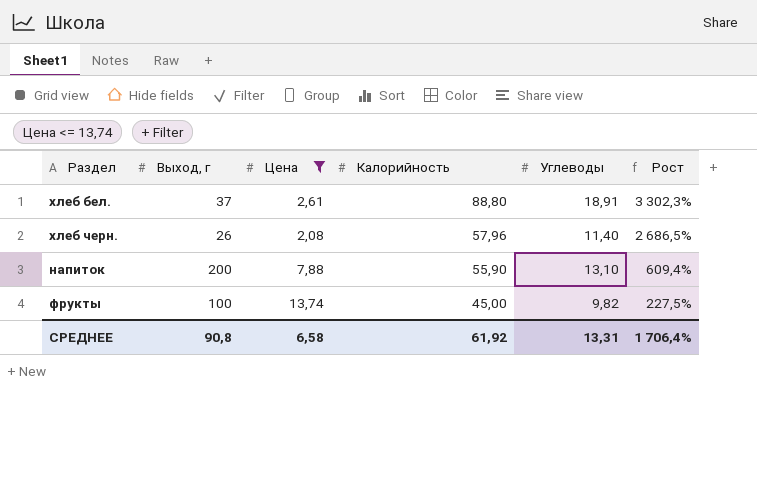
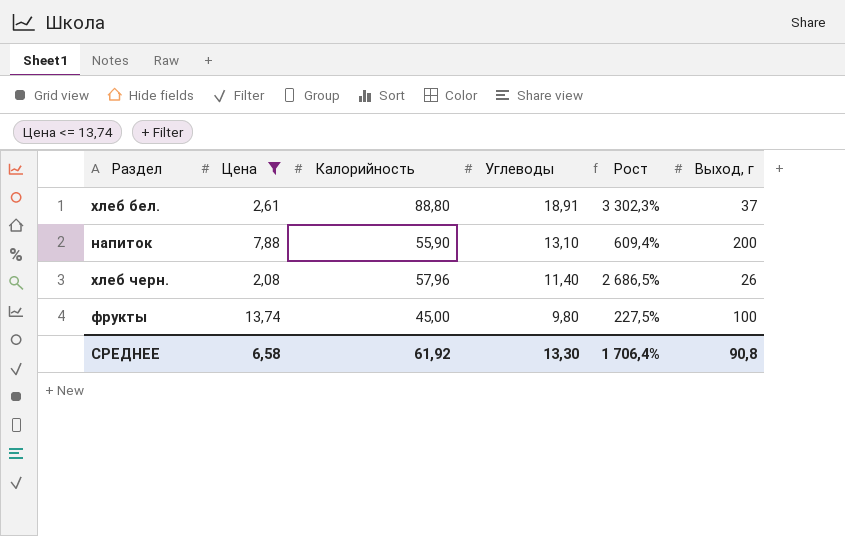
row order: Калорийность descending -> Углеводы descending
column Выход, г | position: 2 -> 6
фрукты | Углеводы: 9,82 -> 9,80
СРЕДНЕЕ | Углеводы: 13,31 -> 13,30

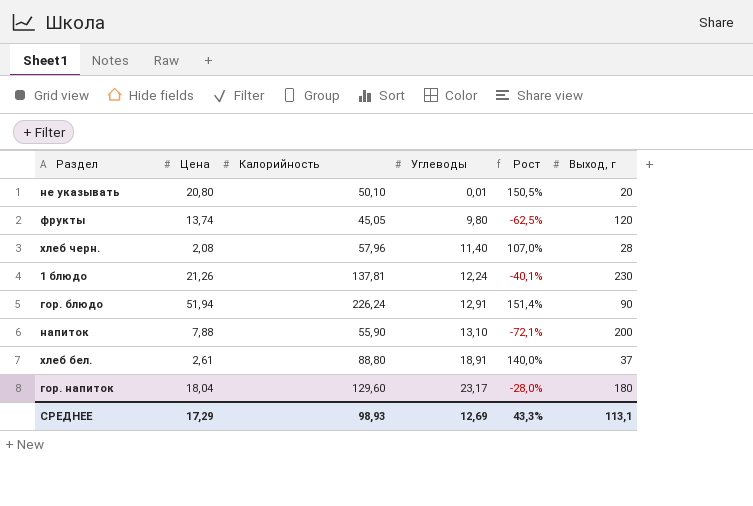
filter: Цена <= 13,74 -> none
row order: Углеводы descending -> Углеводы ascending
column Рост | formula: ([Калорийность] - [Цена]) / [Цена] -> ([Калорийность] - [Выход, г]) / [Выход, г]
фрукты | Калорийность: 45,00 -> 45,05
фрукты | Выход, г: 100 -> 120
хлеб черн. | Выход, г: 26 -> 28
СРЕДНЕЕ | Цена: 6,58 -> 17,29
СРЕДНЕЕ | Калорийность: 61,92 -> 98,93
СРЕДНЕЕ | Углеводы: 13,30 -> 12,69
СРЕДНЕЕ | Рост: 1 706,4% -> 43,3%
СРЕДНЕЕ | Выход, г: 90,8 -> 113,1

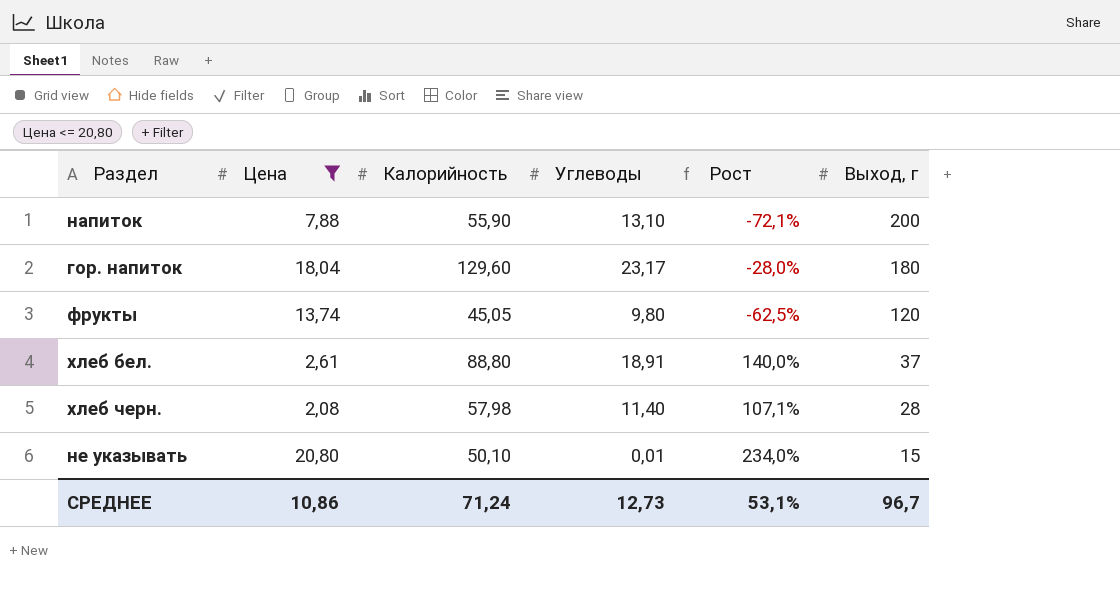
filter: none -> Цена <= 20,80
row order: Углеводы ascending -> Выход, г descending
хлеб черн. | Калорийность: 57,96 -> 57,98
хлеб черн. | Рост: 107,0% -> 107,1%
не указывать | Рост: 150,5% -> 234,0%
не указывать | Выход, г: 20 -> 15
СРЕДНЕЕ | Цена: 17,29 -> 10,86
СРЕДНЕЕ | Калорийность: 98,93 -> 71,24
СРЕДНЕЕ | Углеводы: 12,69 -> 12,73
СРЕДНЕЕ | Рост: 43,3% -> 53,1%
СРЕДНЕЕ | Выход, г: 113,1 -> 96,7

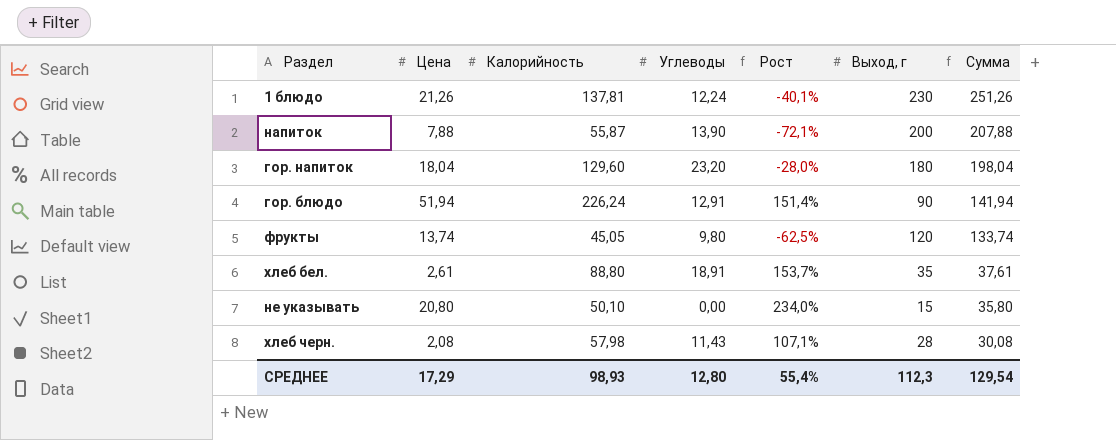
filter: Цена <= 20,80 -> none
row order: Выход, г descending -> Сумма descending
column Сумма | formula: none -> [Цена] + [Выход, г]
напиток | Калорийность: 55,90 -> 55,87
напиток | Углеводы: 13,10 -> 13,90
гор. напиток | Углеводы: 23,17 -> 23,20
хлеб бел. | Рост: 140,0% -> 153,7%
хлеб бел. | Выход, г: 37 -> 35
не указывать | Углеводы: 0,01 -> 0,00
хлеб черн. | Углеводы: 11,40 -> 11,43
СРЕДНЕЕ | Цена: 10,86 -> 17,29
СРЕДНЕЕ | Калорийность: 71,24 -> 98,93
СРЕДНЕЕ | Углеводы: 12,73 -> 12,80
СРЕДНЕЕ | Рост: 53,1% -> 55,4%
СРЕДНЕЕ | Выход, г: 96,7 -> 112,3

